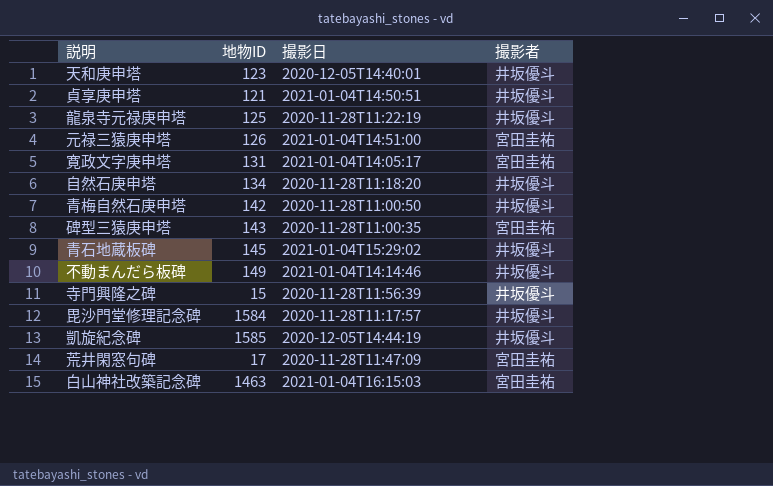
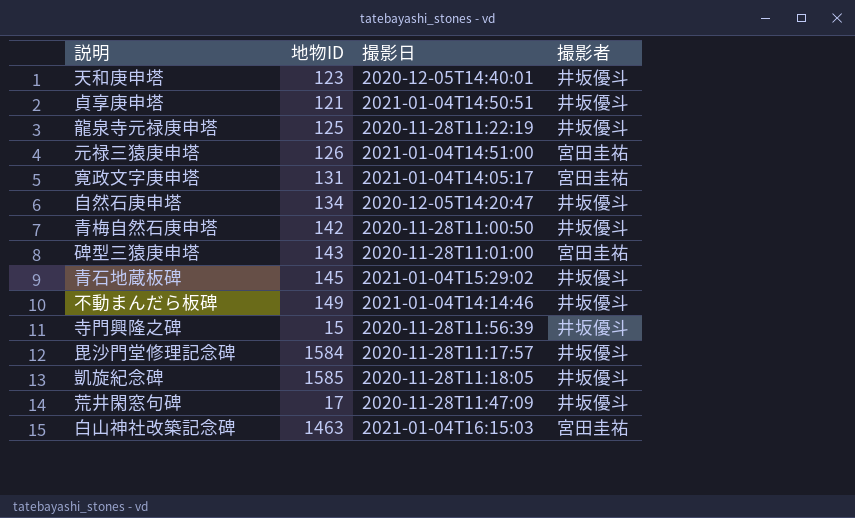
自然石庚申塔 | 撮影日: 2020-11-28T11:18:20 -> 2020-12-05T14:20:47
碑型三猿庚申塔 | 撮影日: 2020-11-28T11:00:35 -> 2020-11-28T11:01:00
凱旋紀念碑 | 撮影日: 2020-12-05T14:44:19 -> 2020-11-28T11:18:05
荒井閑窓句碑 | 撮影者: 宮田圭祐 -> 井坂優斗

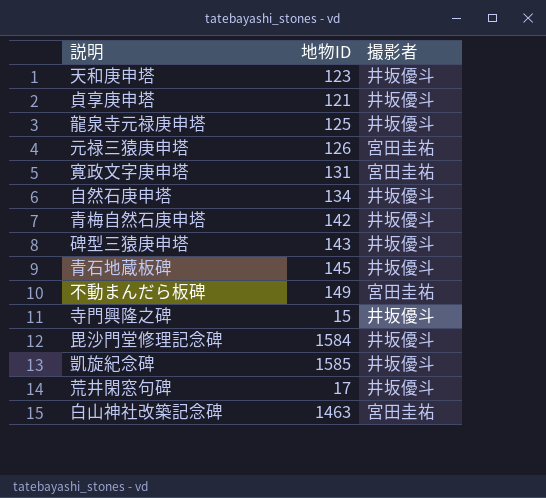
column 撮影日 | position: 3 -> none
碑型三猿庚申塔 | 撮影者: 宮田圭祐 -> 井坂優斗
不動まんだら板碑 | 撮影者: 井坂優斗 -> 宮田圭祐

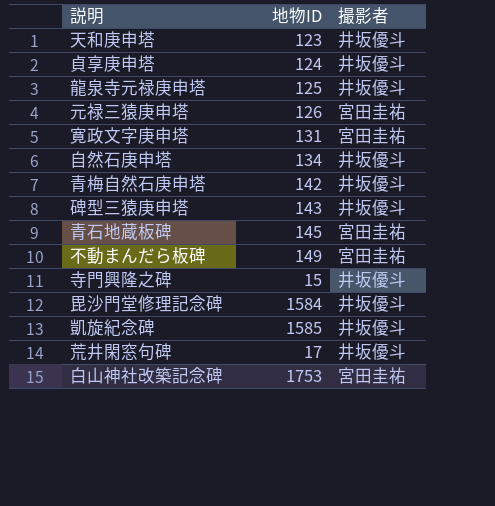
貞享庚申塔 | 地物ID: 121 -> 124
青石地蔵板碑 | 撮影者: 井坂優斗 -> 宮田圭祐
白山神社改築記念碑 | 地物ID: 1463 -> 1753

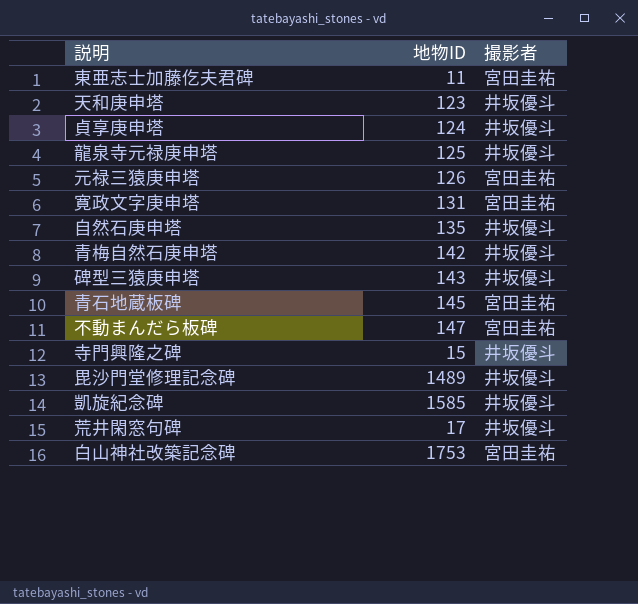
row 東亜志士加藤仡夫君碑: none -> 11 | 宮田圭祐
自然石庚申塔 | 地物ID: 134 -> 135
不動まんだら板碑 | 地物ID: 149 -> 147
毘沙門堂修理記念碑 | 地物ID: 1584 -> 1489

